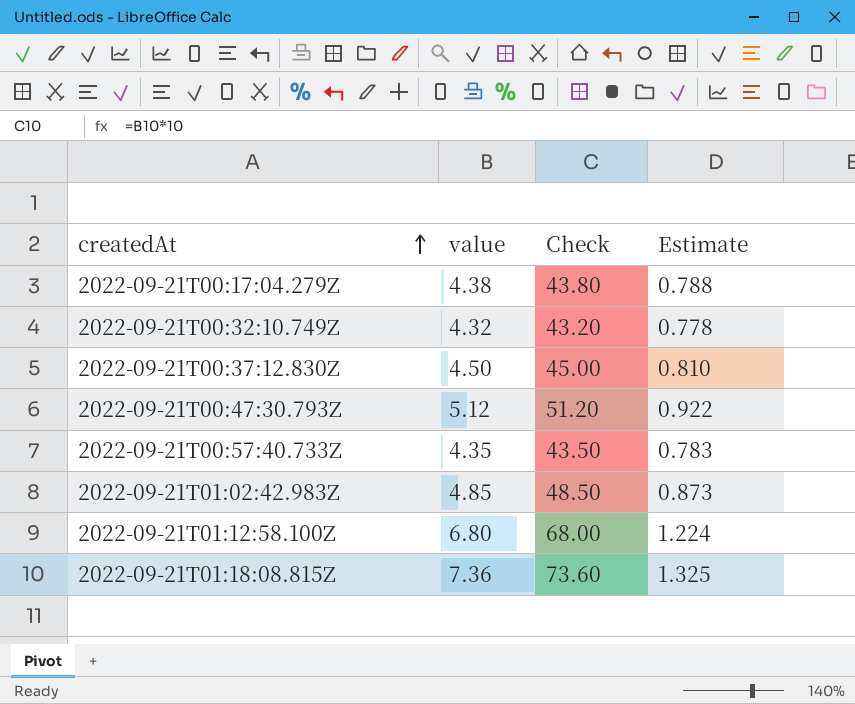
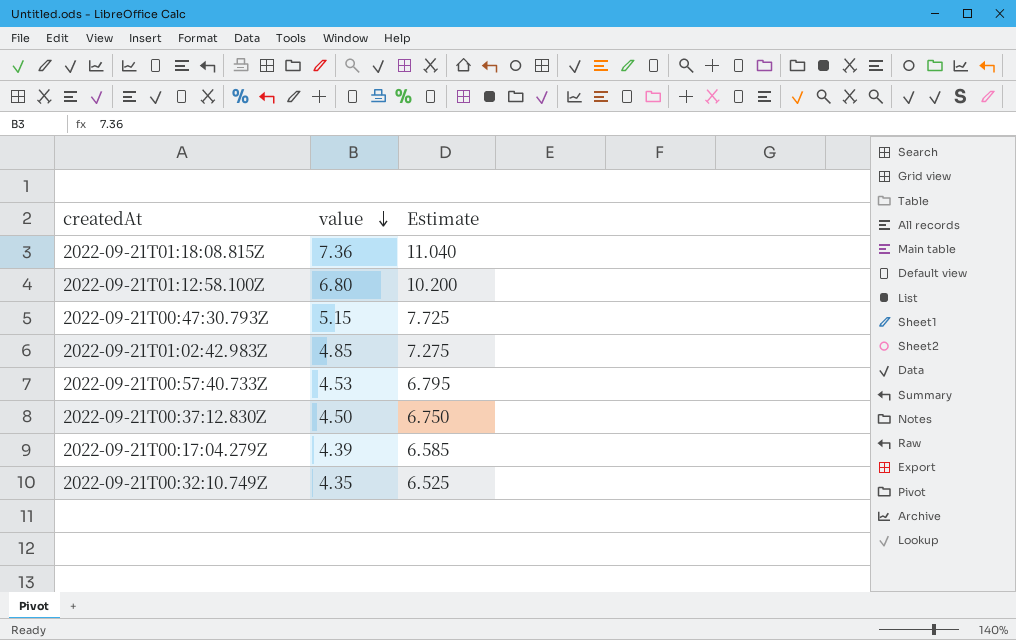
row order: createdAt ascending -> value descending
column Check | formula: [value] * 10 -> none
column Estimate | formula: [value] * 0.18 -> [value] * 1.5
2022-09-21T00:47:30.793Z | value: 5.12 -> 5.15
2022-09-21T00:57:40.733Z | value: 4.35 -> 4.53
2022-09-21T00:17:04.279Z | value: 4.38 -> 4.39
2022-09-21T00:32:10.749Z | value: 4.32 -> 4.35

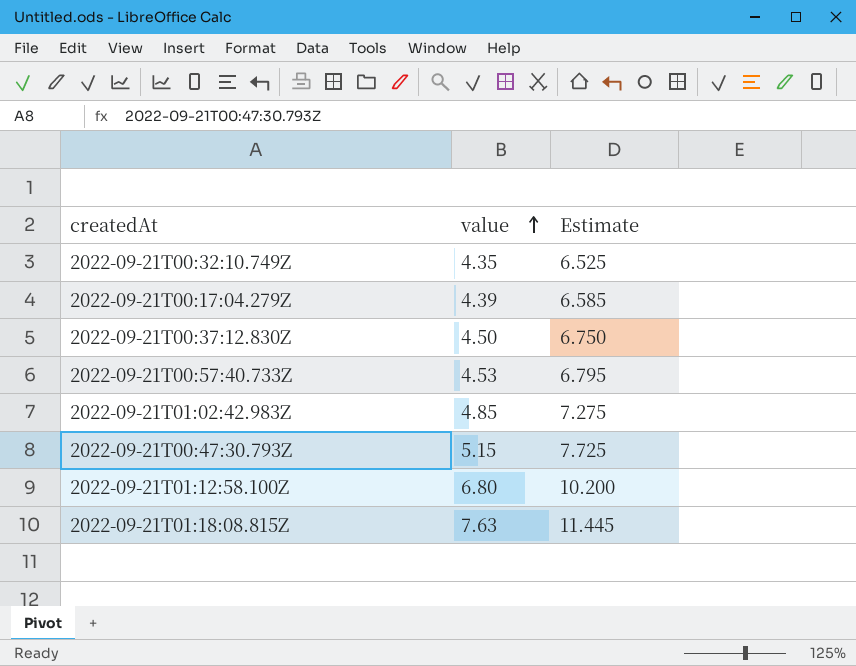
row order: value descending -> value ascending
2022-09-21T01:18:08.815Z | value: 7.36 -> 7.63
2022-09-21T01:18:08.815Z | Estimate: 11.040 -> 11.445

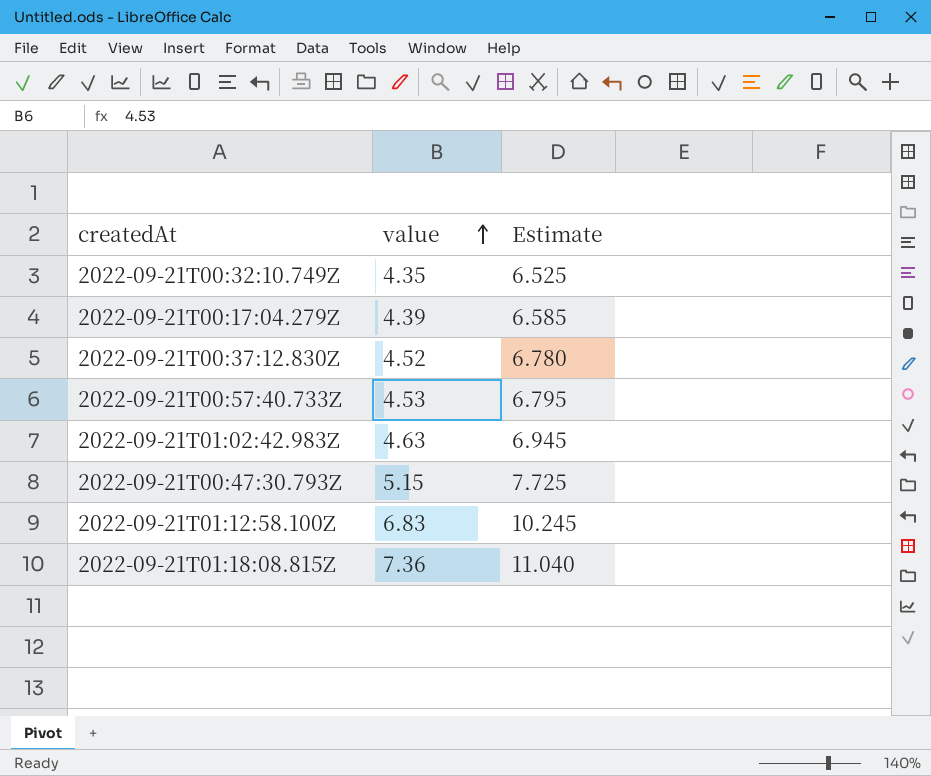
2022-09-21T00:37:12.830Z | value: 4.50 -> 4.52
2022-09-21T00:37:12.830Z | Estimate: 6.750 -> 6.780
2022-09-21T01:02:42.983Z | value: 4.85 -> 4.63
2022-09-21T01:02:42.983Z | Estimate: 7.275 -> 6.945
2022-09-21T01:12:58.100Z | value: 6.80 -> 6.83
2022-09-21T01:12:58.100Z | Estimate: 10.200 -> 10.245
2022-09-21T01:18:08.815Z | value: 7.63 -> 7.36
2022-09-21T01:18:08.815Z | Estimate: 11.445 -> 11.040

